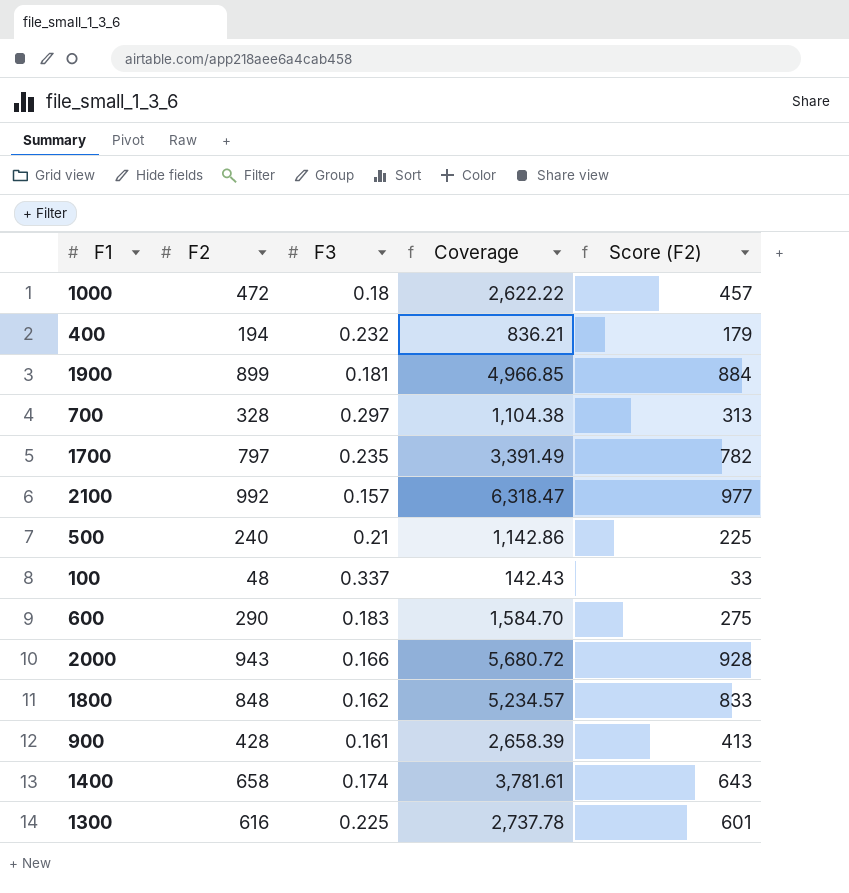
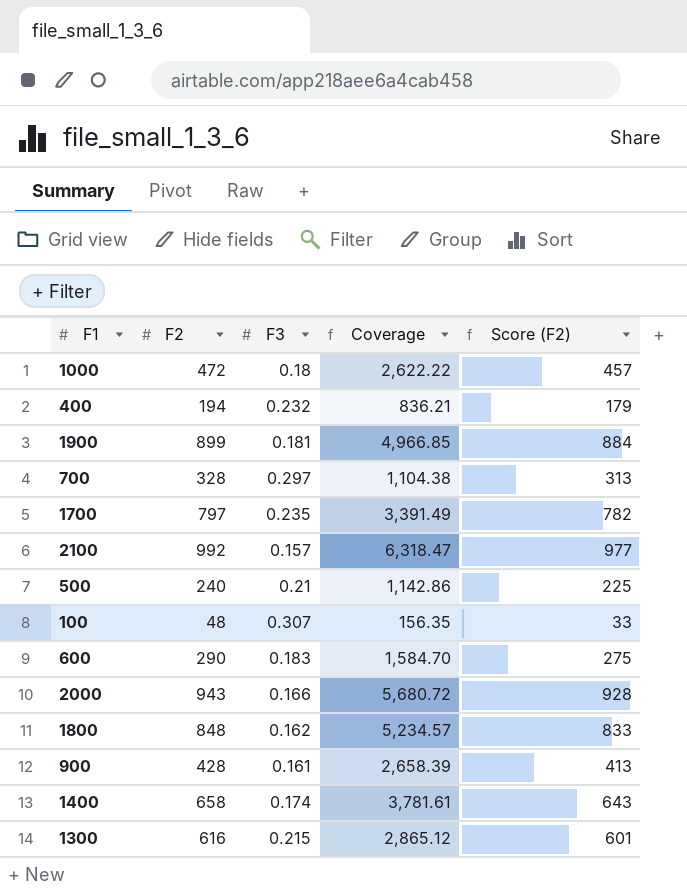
100 | F3: 0.337 -> 0.307
100 | Coverage: 142.43 -> 156.35
1300 | F3: 0.225 -> 0.215
1300 | Coverage: 2,737.78 -> 2,865.12

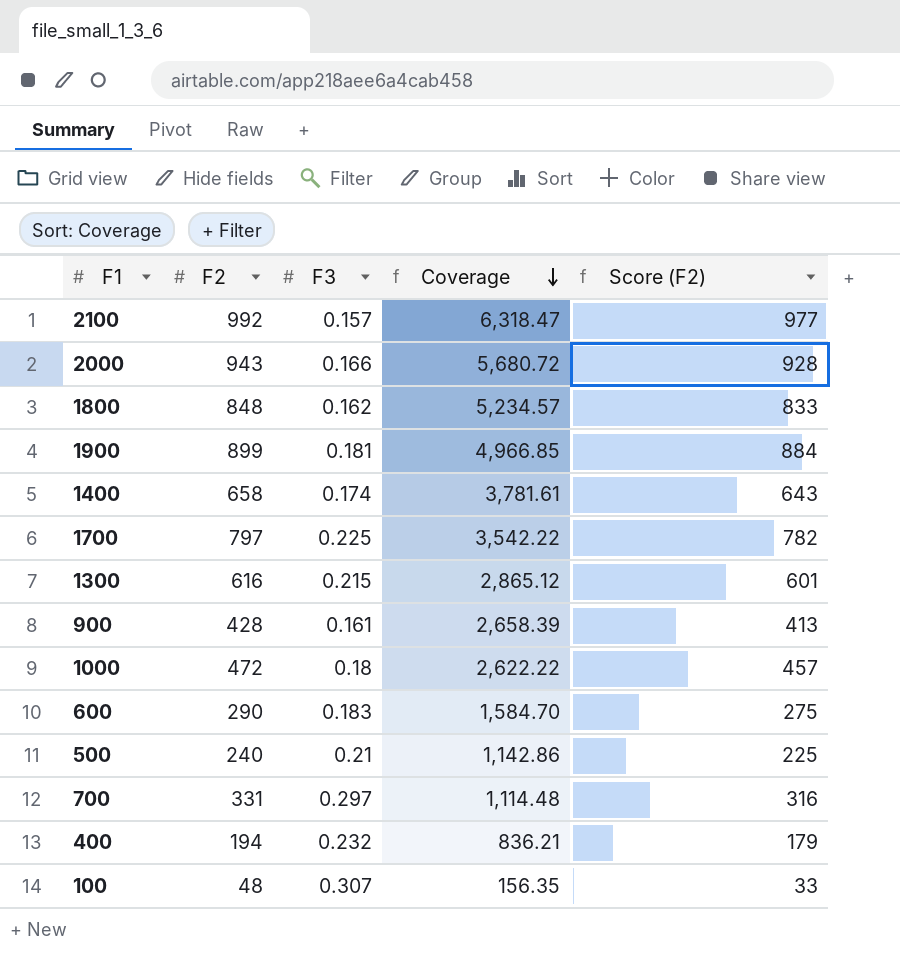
row order: none -> Coverage descending
1700 | F3: 0.235 -> 0.225
1700 | Coverage: 3,391.49 -> 3,542.22
700 | F2: 328 -> 331
700 | Coverage: 1,104.38 -> 1,114.48
700 | Score (F2): 313 -> 316

